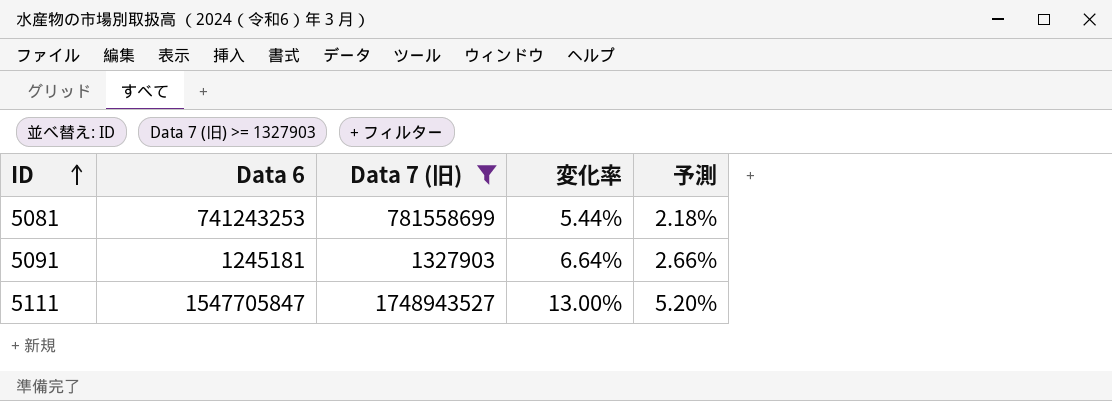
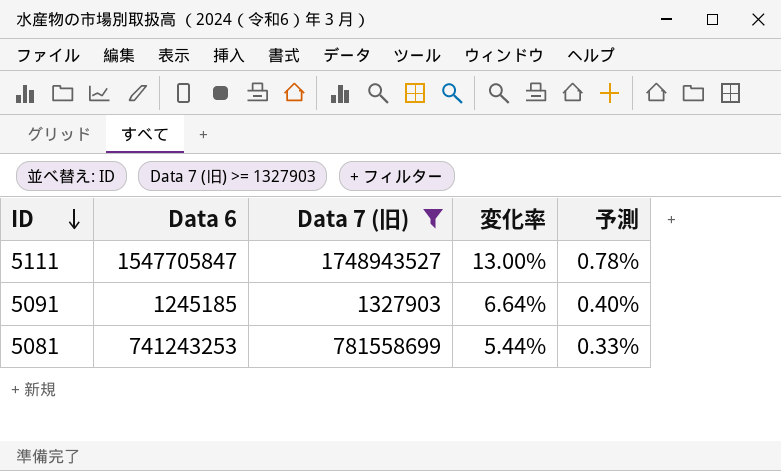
row order: ID ascending -> ID descending
column 予測 | formula: [変化率] * 0.4 -> [変化率] * 0.06
5091 | Data 6: 1245181 -> 1245185

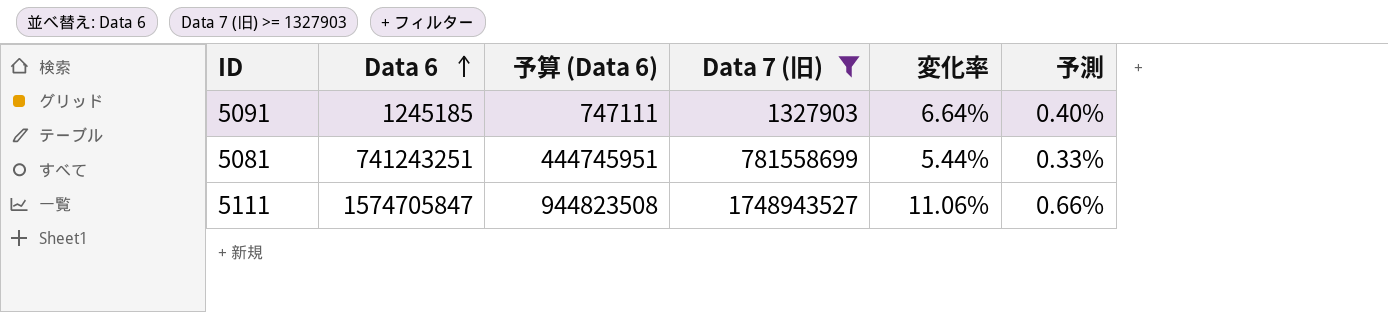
row order: ID descending -> Data 6 ascending
column 予算 (Data 6) | formula: none -> [Data 6] * 0.6
5081 | Data 6: 741243253 -> 741243251
5111 | Data 6: 1547705847 -> 1574705847
5111 | 変化率: 13.00% -> 11.06%
5111 | 予測: 0.78% -> 0.66%

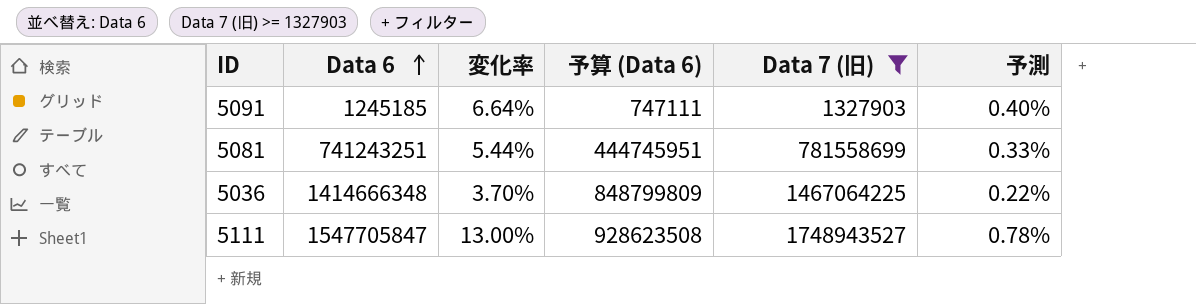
column 変化率 | position: 5 -> 3
row 5036: none -> 1414666348 | 3.70% | 848799809 | 1467064225 | 0.22%
5111 | Data 6: 1574705847 -> 1547705847
5111 | 変化率: 11.06% -> 13.00%
5111 | 予算 (Data 6): 944823508 -> 928623508
5111 | 予測: 0.66% -> 0.78%

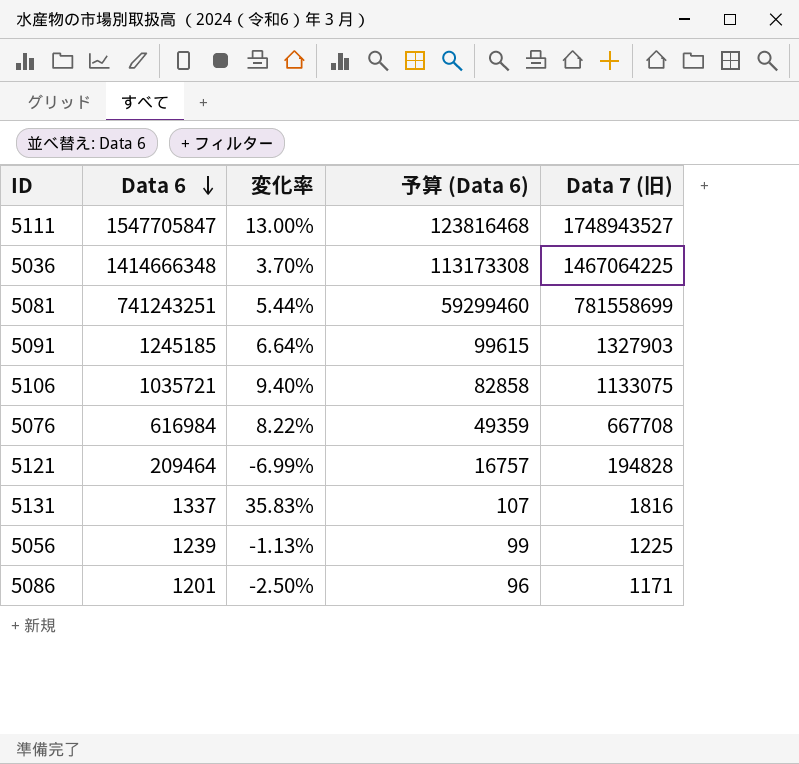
filter: Data 7 (旧) >= 1327903 -> none
row order: Data 6 ascending -> Data 6 descending
column 予測 | formula: [変化率] * 0.06 -> none
column 予算 (Data 6) | formula: [Data 6] * 0.6 -> [Data 6] * 0.08

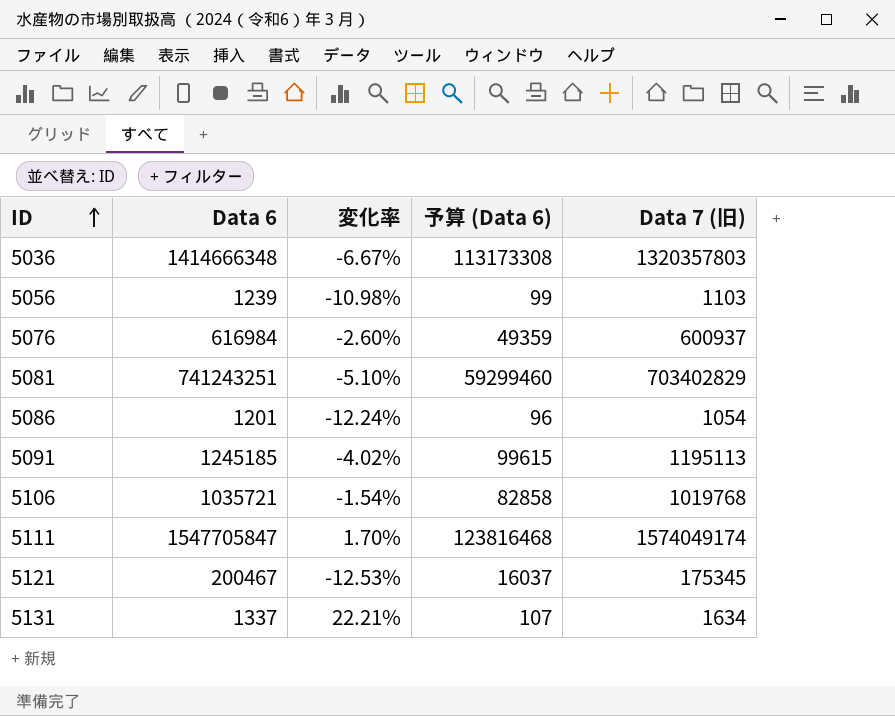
row order: Data 6 descending -> ID ascending
5036 | 変化率: 3.70% -> -6.67%
5036 | Data 7 (旧): 1467064225 -> 1320357803
5056 | 変化率: -1.13% -> -10.98%
5056 | Data 7 (旧): 1225 -> 1103
5076 | 変化率: 8.22% -> -2.60%
5076 | Data 7 (旧): 667708 -> 600937
5081 | 変化率: 5.44% -> -5.10%
5081 | Data 7 (旧): 781558699 -> 703402829
5086 | 変化率: -2.50% -> -12.24%
5086 | Data 7 (旧): 1171 -> 1054
5091 | 変化率: 6.64% -> -4.02%
5091 | Data 7 (旧): 1327903 -> 1195113
5106 | 変化率: 9.40% -> -1.54%
5106 | Data 7 (旧): 1133075 -> 1019768
5111 | 変化率: 13.00% -> 1.70%
5111 | Data 7 (旧): 1748943527 -> 1574049174
5121 | Data 6: 209464 -> 200467
5121 | 変化率: -6.99% -> -12.53%
5121 | 予算 (Data 6): 16757 -> 16037
5121 | Data 7 (旧): 194828 -> 175345
5131 | 変化率: 35.83% -> 22.21%
5131 | Data 7 (旧): 1816 -> 1634

